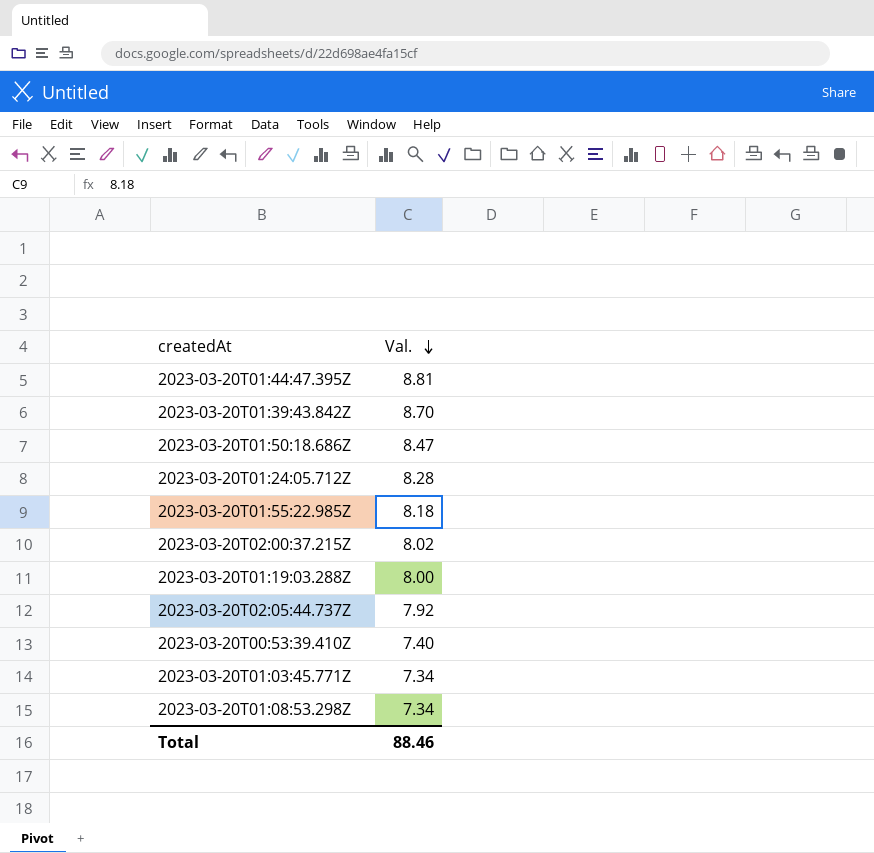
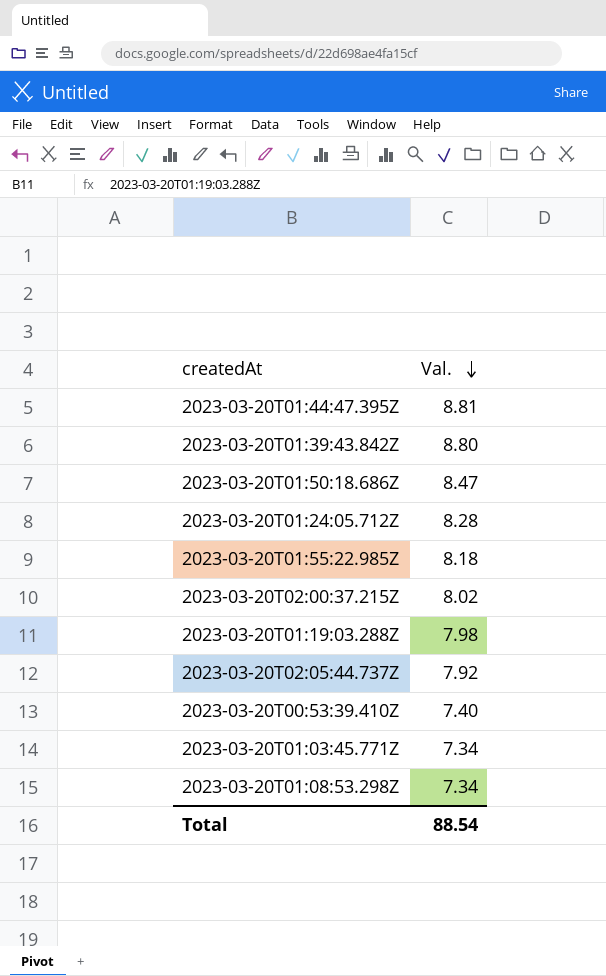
2023-03-20T01:39:43.842Z | Val.: 8.70 -> 8.80
2023-03-20T01:19:03.288Z | Val.: 8.00 -> 7.98
Total | Val.: 88.46 -> 88.54

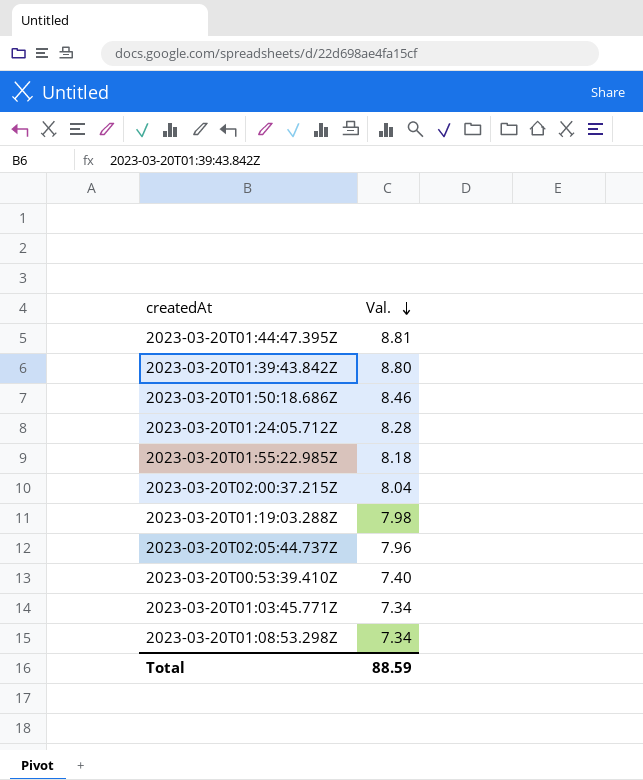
2023-03-20T01:50:18.686Z | Val.: 8.47 -> 8.46
2023-03-20T02:00:37.215Z | Val.: 8.02 -> 8.04
2023-03-20T02:05:44.737Z | Val.: 7.92 -> 7.96
Total | Val.: 88.54 -> 88.59

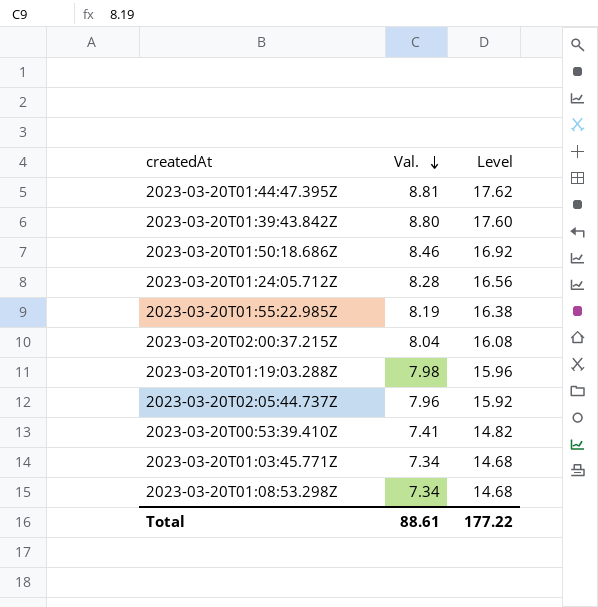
column Level | formula: none -> [Val.] * 2
2023-03-20T01:55:22.985Z | Val.: 8.18 -> 8.19
2023-03-20T00:53:39.410Z | Val.: 7.40 -> 7.41
Total | Val.: 88.59 -> 88.61

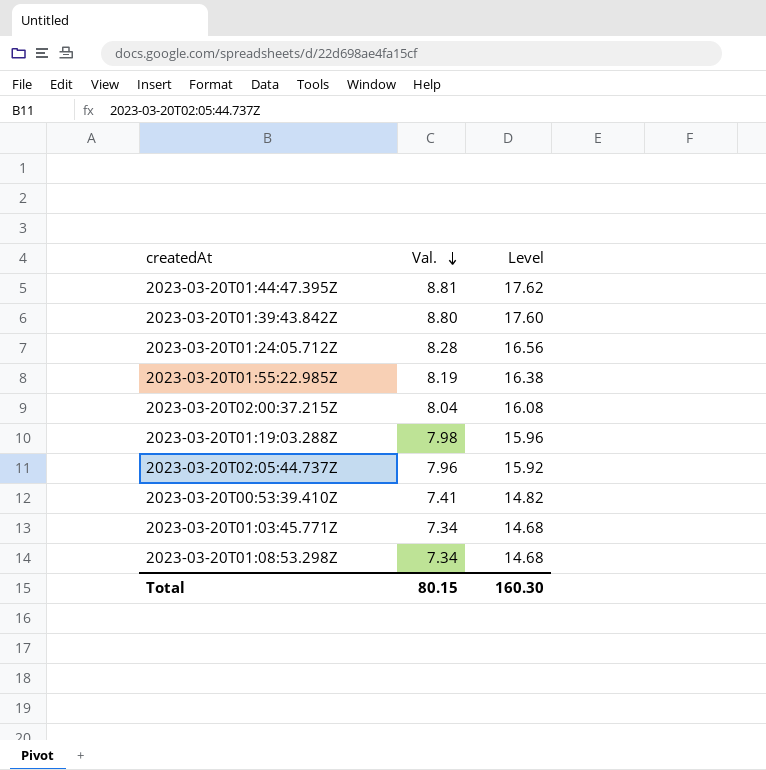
row 2023-03-20T01:50:18.686Z: 8.46 | 16.92 -> none
Total | Val.: 88.61 -> 80.15
Total | Level: 177.22 -> 160.30

